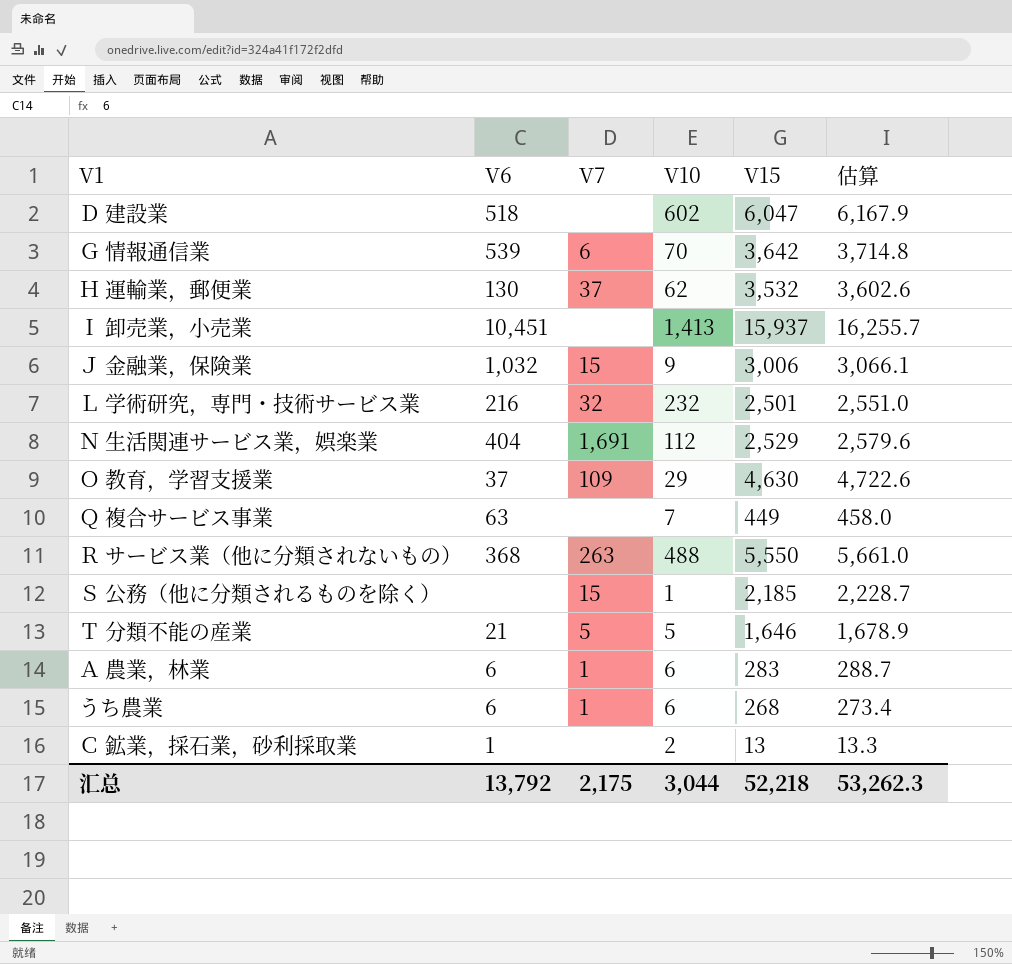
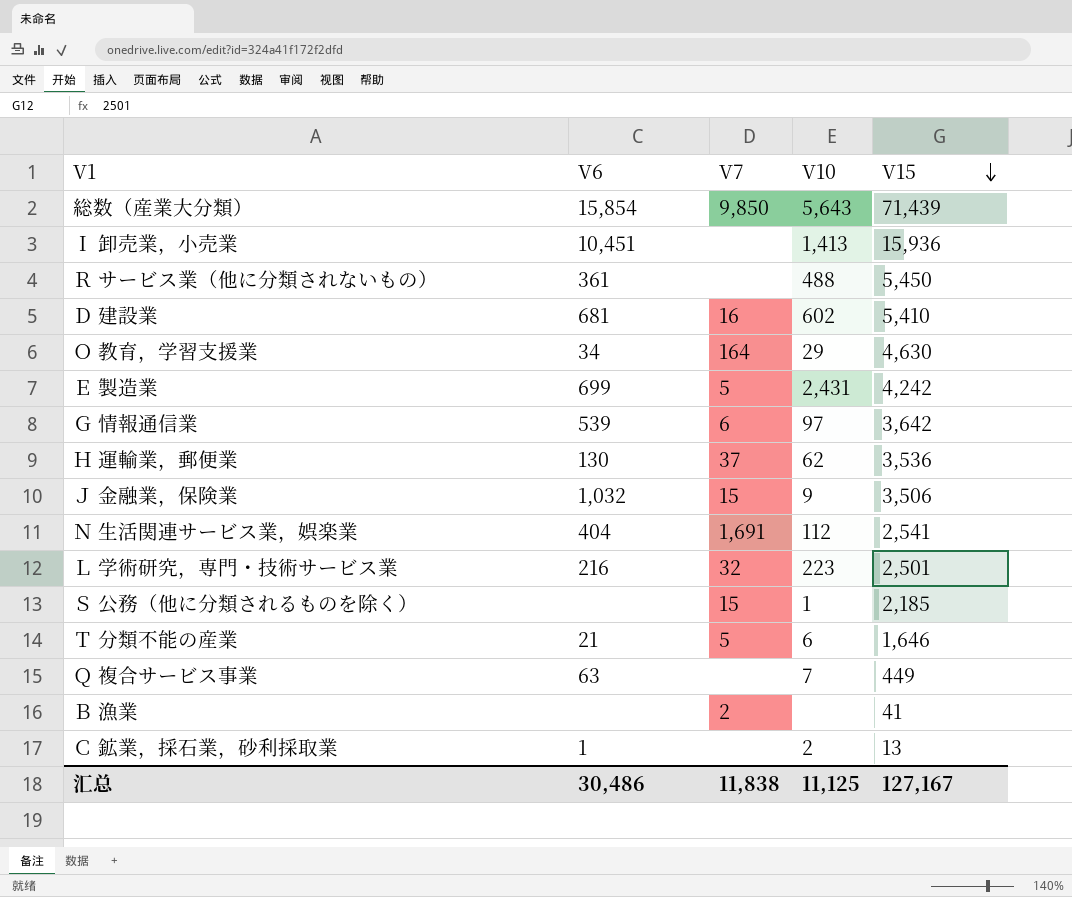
row order: none -> V15 descending
column 估算 | formula: [V15] * 1.02 -> none
row Ａ 農業，林業: 6 | 1 | 6 | 283 | 288.7 -> none
row うち農業: 6 | 1 | 6 | 268 | 273.4 -> none
row 総数（産業大分類）: none -> 15,854 | 9,850 | 5,643 | 71,439
Ｉ 卸売業，小売業 | V15: 15,937 -> 15,936
Ｒ サービス業（他に分類されないもの） | V6: 368 -> 361
Ｒ サービス業（他に分類されないもの） | V7: 263 -> none
Ｒ サービス業（他に分類されないもの） | V15: 5,550 -> 5,450
Ｄ 建設業 | V6: 518 -> 681
Ｄ 建設業 | V7: none -> 16
Ｄ 建設業 | V15: 6,047 -> 5,410
Ｏ 教育，学習支援業 | V6: 37 -> 34
Ｏ 教育，学習支援業 | V7: 109 -> 164
row Ｅ 製造業: none -> 699 | 5 | 2,431 | 4,242
Ｇ 情報通信業 | V10: 70 -> 97
Ｈ 運輸業，郵便業 | V15: 3,532 -> 3,536
Ｊ 金融業，保険業 | V15: 3,006 -> 3,506
Ｎ 生活関連サービス業，娯楽業 | V15: 2,529 -> 2,541
Ｌ 学術研究，専門・技術サービス業 | V10: 232 -> 223
Ｔ 分類不能の産業 | V10: 5 -> 6
row Ｂ 漁業: none -> none | 2 | none | 41
汇总 | V6: 13,792 -> 30,486
汇总 | V7: 2,175 -> 11,838
汇总 | V10: 3,044 -> 11,125
汇总 | V15: 52,218 -> 127,167

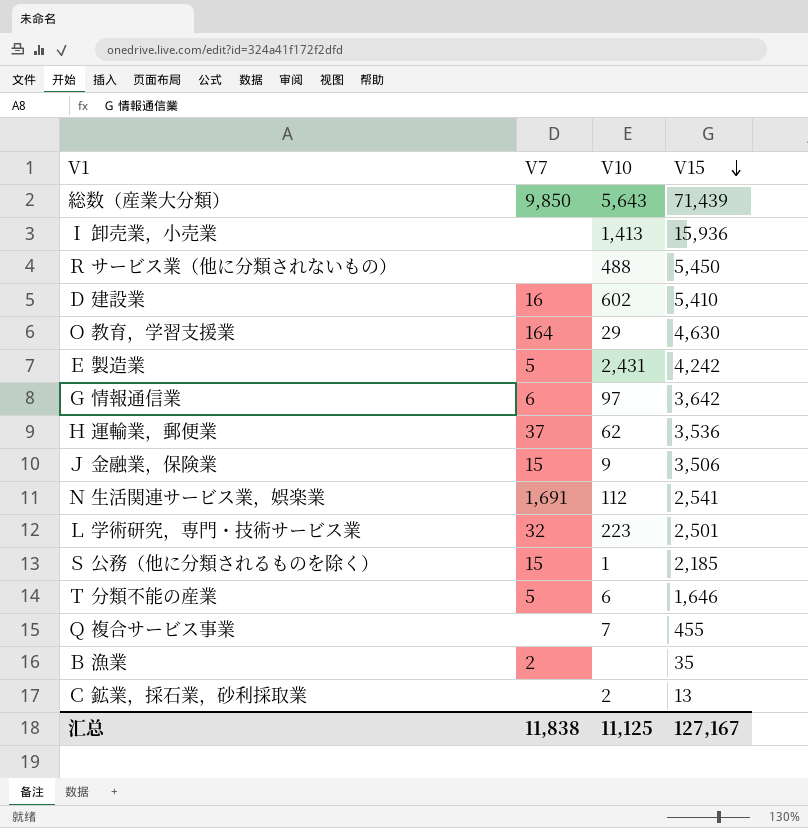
column V6 | position: 2 -> none
Ｑ 複合サービス事業 | V15: 449 -> 455
Ｂ 漁業 | V15: 41 -> 35

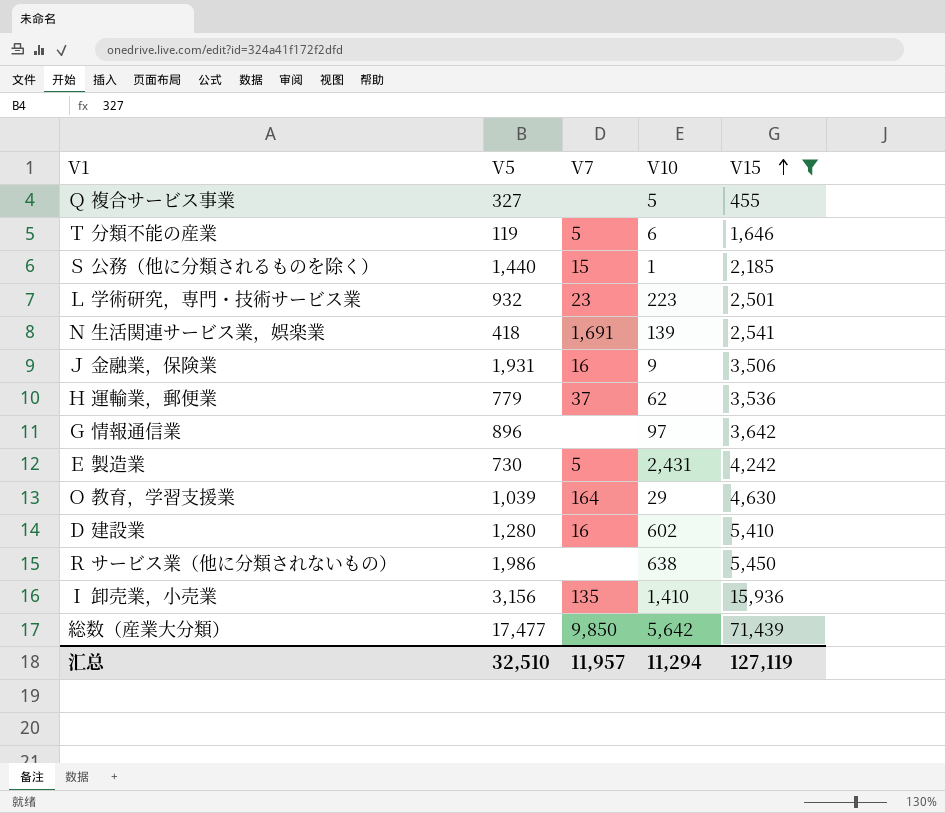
filter: none -> V15 >= 455
row order: V15 descending -> V15 ascending
column V5 | position: none -> 2
Ｑ 複合サービス事業 | V10: 7 -> 5
Ｌ 学術研究，専門・技術サービス業 | V7: 32 -> 23
Ｎ 生活関連サービス業，娯楽業 | V10: 112 -> 139
Ｊ 金融業，保険業 | V7: 15 -> 16
Ｇ 情報通信業 | V7: 6 -> none
Ｒ サービス業（他に分類されないもの） | V10: 488 -> 638
Ｉ 卸売業，小売業 | V7: none -> 135
Ｉ 卸売業，小売業 | V10: 1,413 -> 1,410
総数（産業大分類） | V10: 5,643 -> 5,642
汇总 | V7: 11,838 -> 11,957
汇总 | V10: 11,125 -> 11,294
汇总 | V15: 127,167 -> 127,119

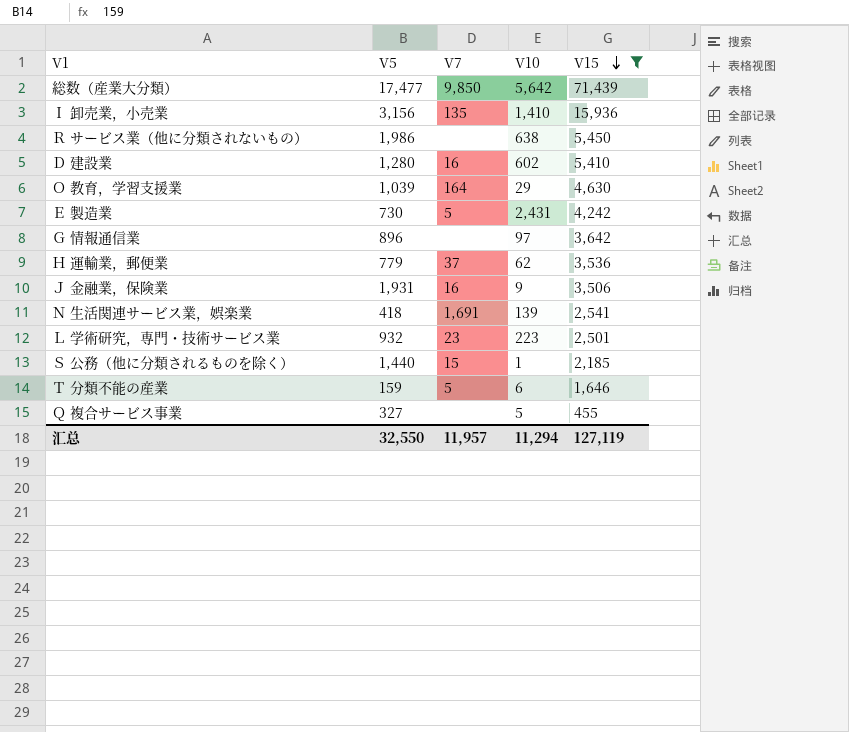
row order: V15 ascending -> V15 descending
Ｔ 分類不能の産業 | V5: 119 -> 159
汇总 | V5: 32,510 -> 32,550

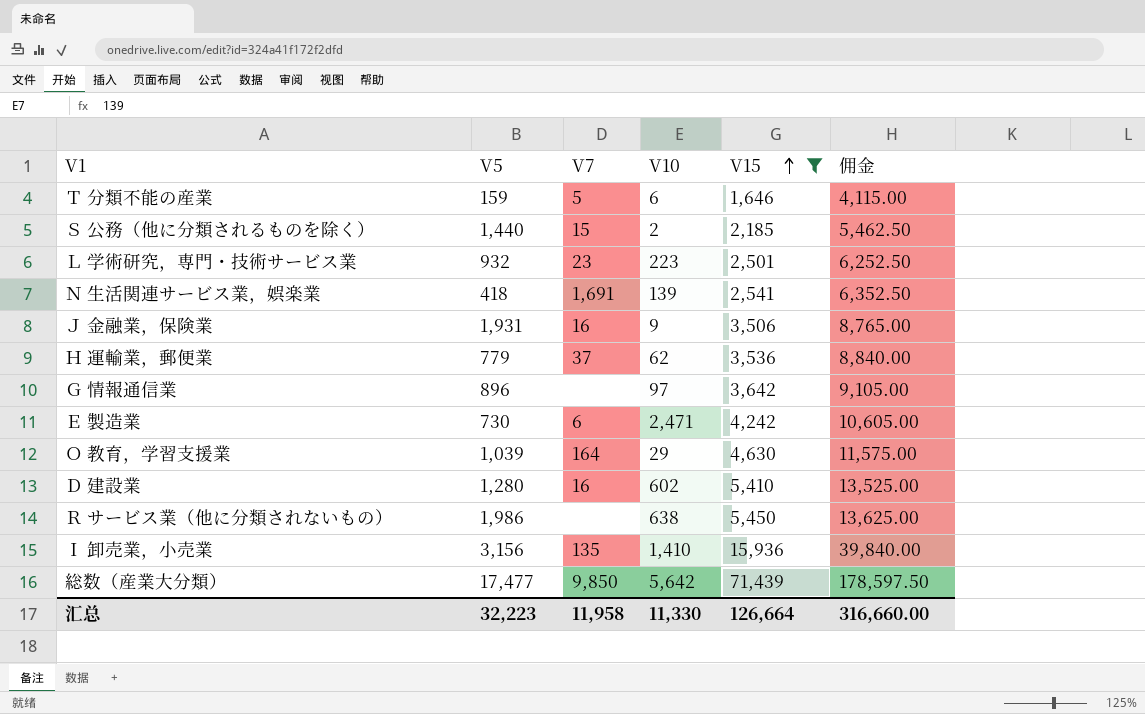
row order: V15 descending -> V15 ascending
column 佣金 | formula: none -> [V15] * 2.5
row Ｑ 複合サービス事業: 327 | none | 5 | 455 -> none
Ｓ 公務（他に分類されるものを除く） | V10: 1 -> 2
Ｅ 製造業 | V7: 5 -> 6
Ｅ 製造業 | V10: 2,431 -> 2,471
汇总 | V5: 32,550 -> 32,223
汇总 | V7: 11,957 -> 11,958
汇总 | V10: 11,294 -> 11,330
汇总 | V15: 127,119 -> 126,664

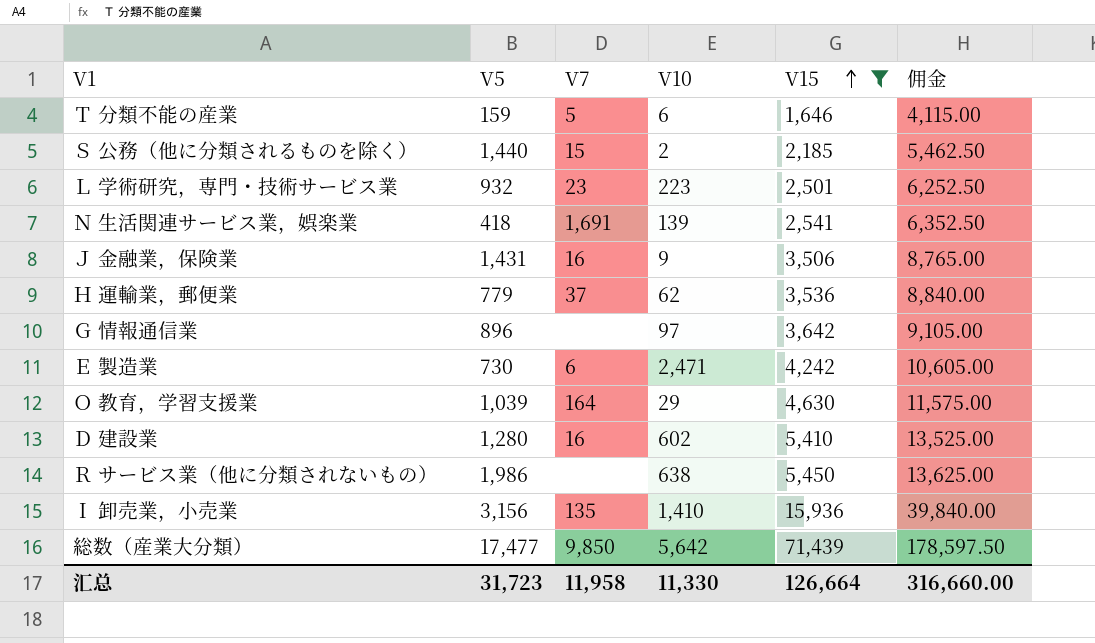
Ｊ 金融業，保険業 | V5: 1,931 -> 1,431
汇总 | V5: 32,223 -> 31,723

